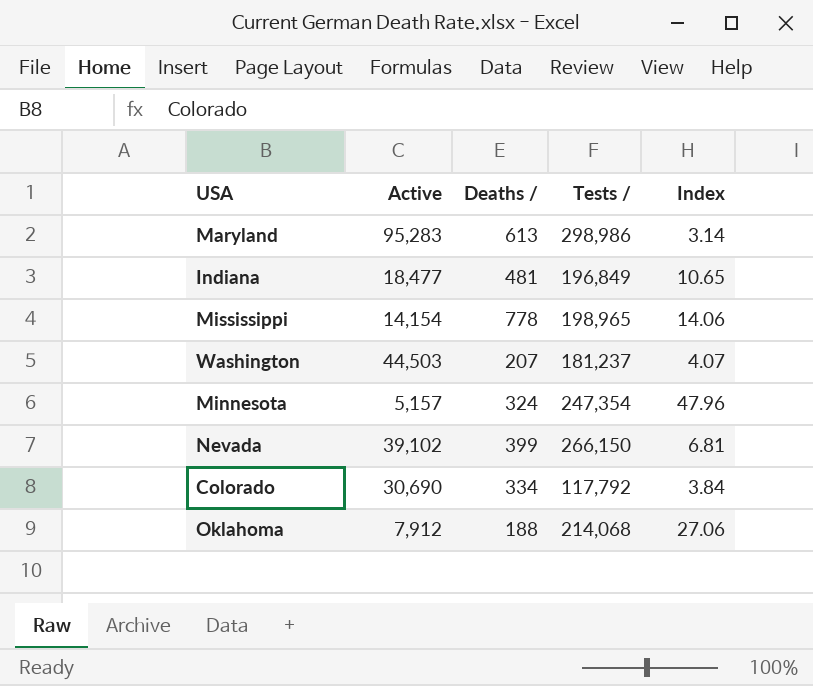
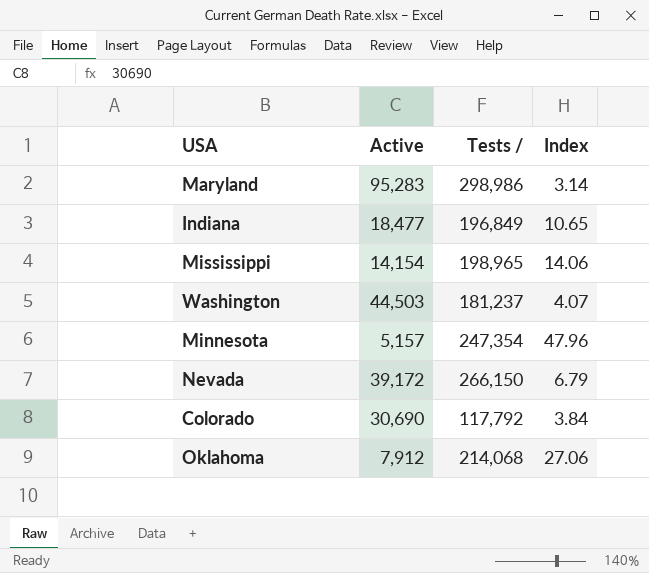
column Deaths / | position: 3 -> none
Nevada | Active: 39,102 -> 39,172
Nevada | Index: 6.81 -> 6.79

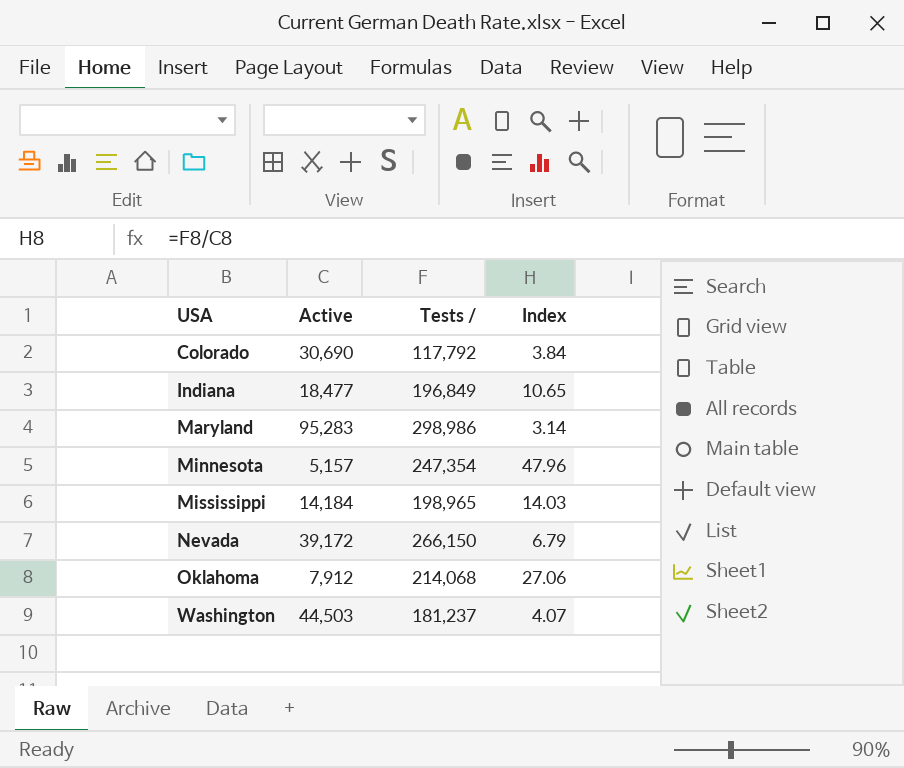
row order: none -> USA ascending
Mississippi | Active: 14,154 -> 14,184
Mississippi | Index: 14.06 -> 14.03

